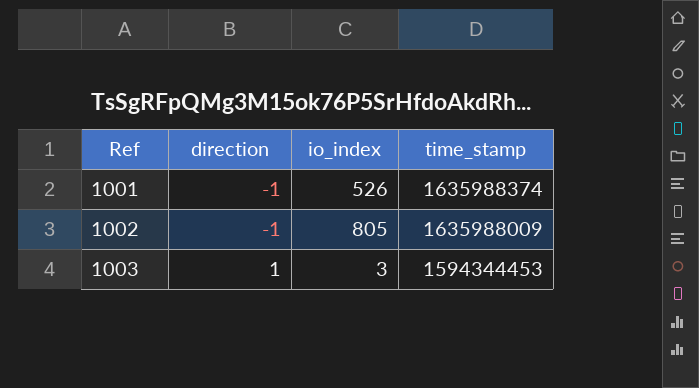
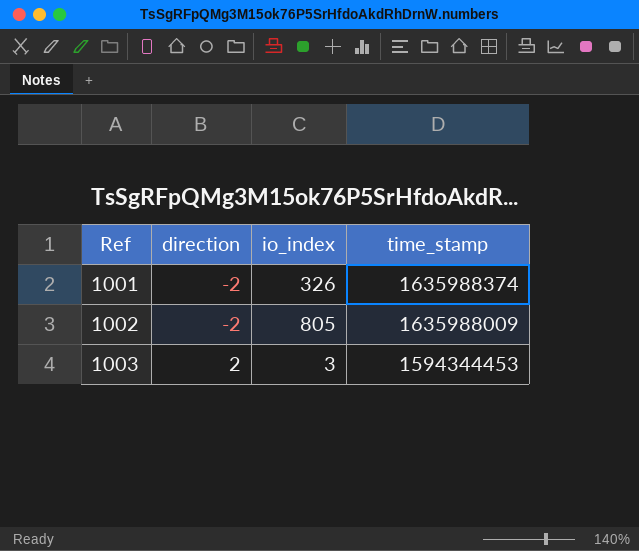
1001 | direction: -1 -> -2
1001 | io_index: 526 -> 326
1002 | direction: -1 -> -2
1003 | direction: 1 -> 2

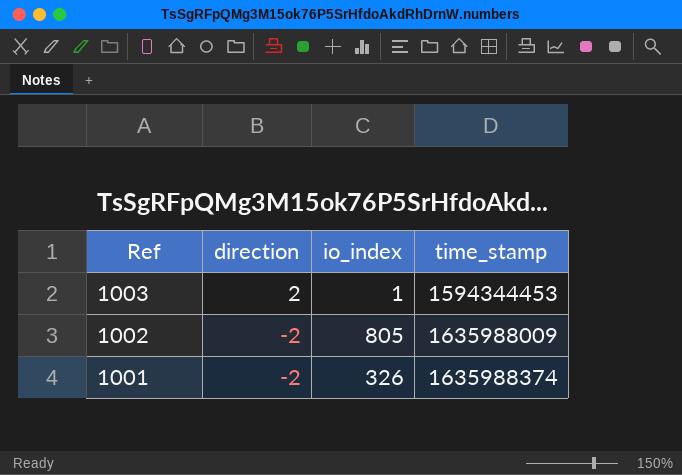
row order: Ref ascending -> Ref descending
1003 | io_index: 3 -> 1

